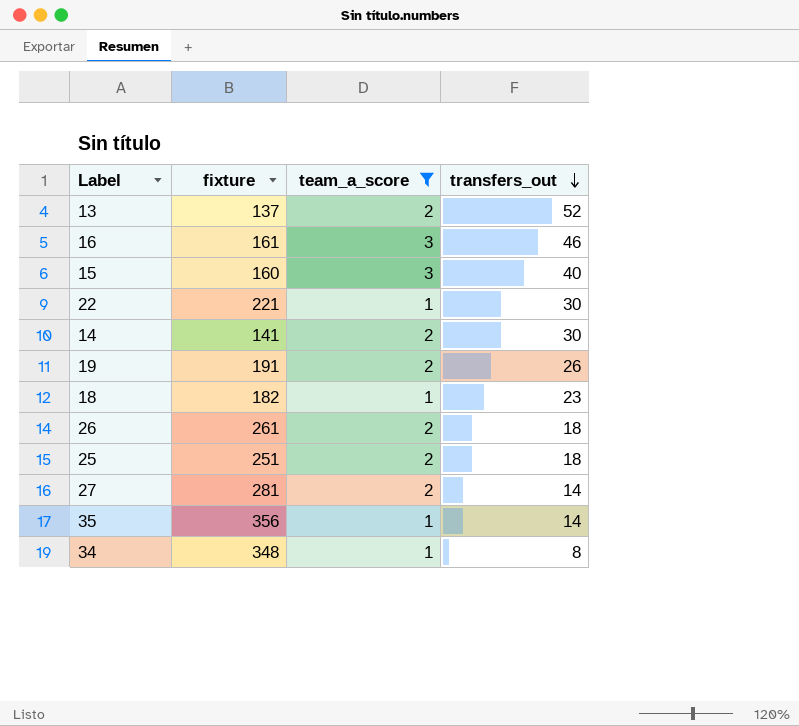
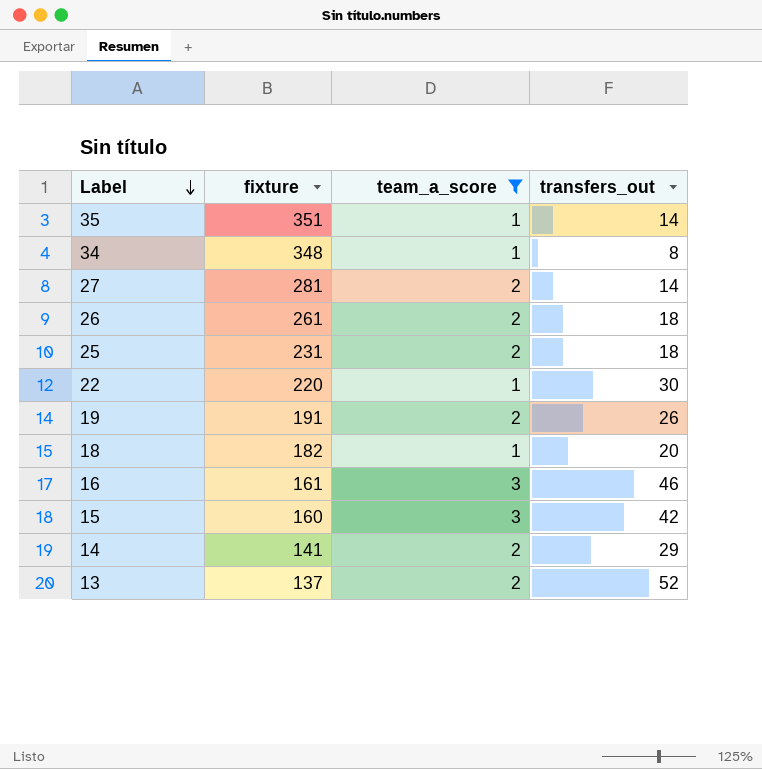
row order: transfers_out descending -> Label descending
35 | fixture: 356 -> 351
25 | fixture: 251 -> 231
22 | fixture: 221 -> 220
18 | transfers_out: 23 -> 20
15 | transfers_out: 40 -> 42
14 | transfers_out: 30 -> 29

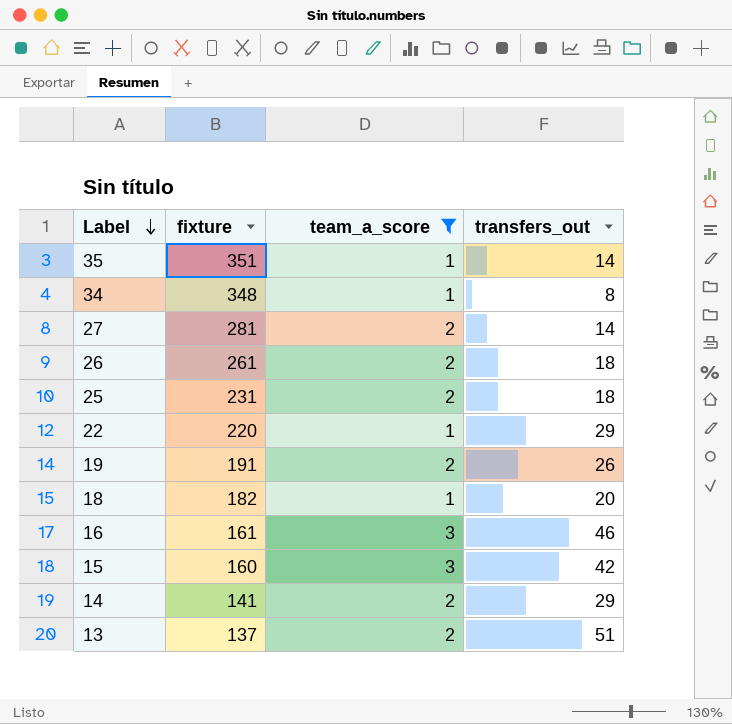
22 | transfers_out: 30 -> 29
13 | transfers_out: 52 -> 51

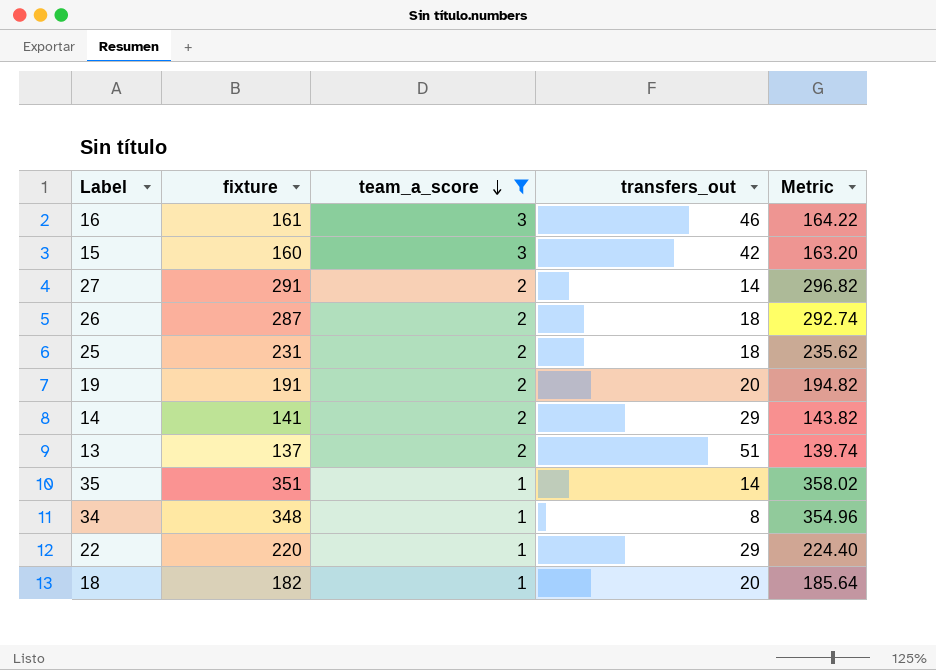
row order: Label descending -> team_a_score descending
column Metric | formula: none -> [fixture] * 1.02
27 | fixture: 281 -> 291
26 | fixture: 261 -> 287
19 | transfers_out: 26 -> 20

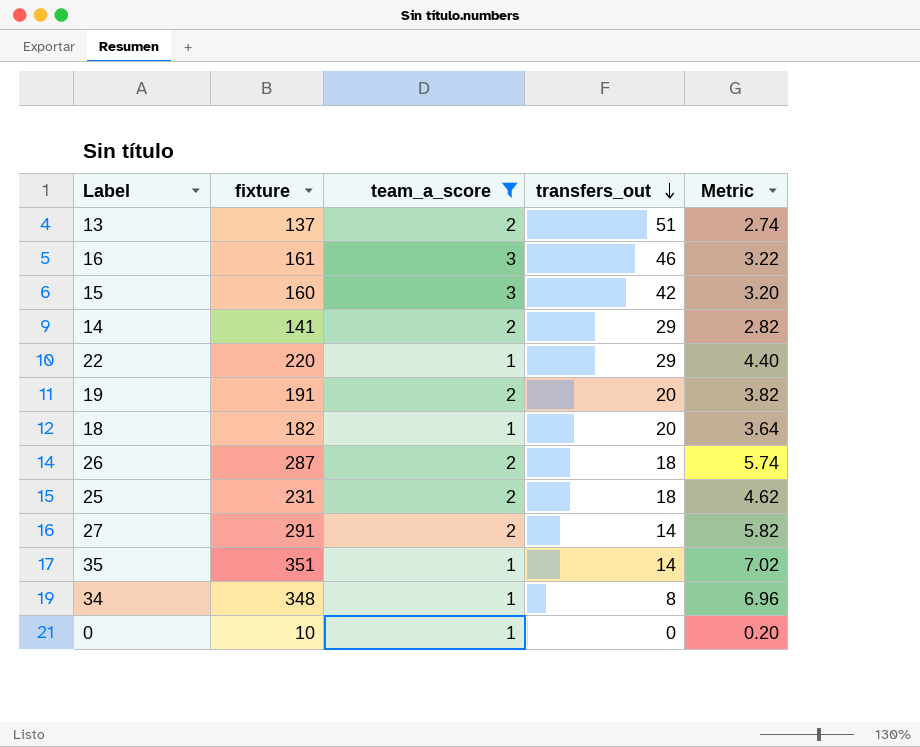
row order: team_a_score descending -> transfers_out descending
column Metric | formula: [fixture] * 1.02 -> [fixture] * 0.02
row 0: none -> 10 | 1 | 0 | 0.20

